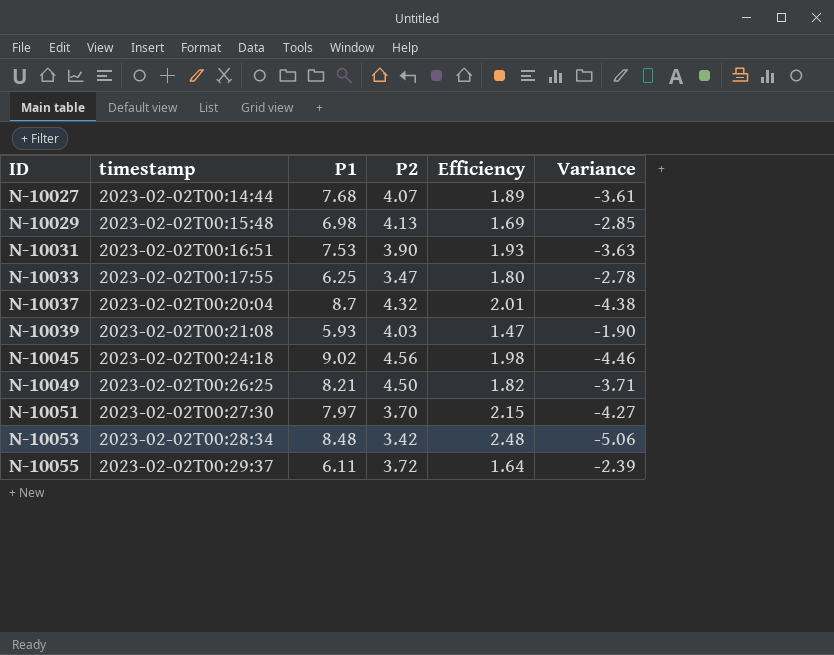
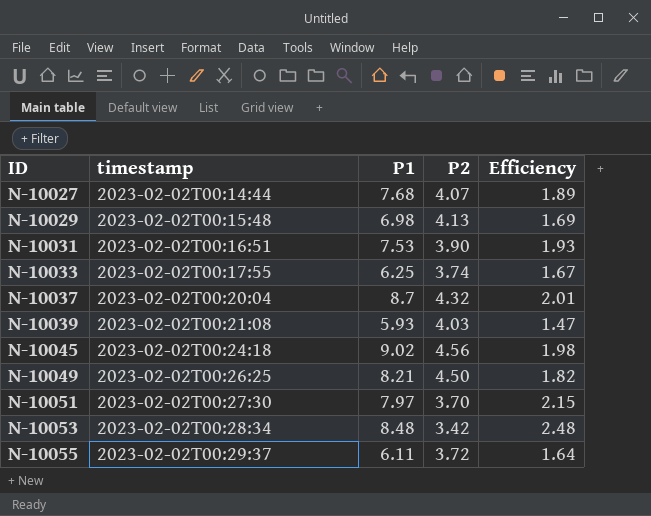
column Variance | formula: [P2] - [P1] -> none
N-10033 | P2: 3.47 -> 3.74
N-10033 | Efficiency: 1.80 -> 1.67

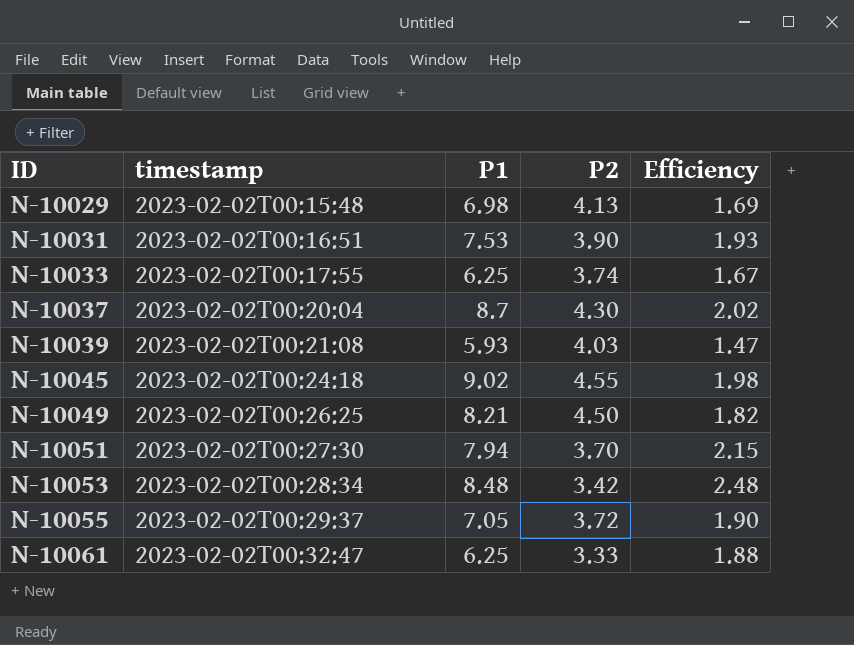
row N-10027: 2023-02-02T00:14:44 | 7.68 | 4.07 | 1.89 -> none
N-10037 | P2: 4.32 -> 4.30
N-10037 | Efficiency: 2.01 -> 2.02
N-10045 | P2: 4.56 -> 4.55
N-10051 | P1: 7.97 -> 7.94
N-10055 | P1: 6.11 -> 7.05
N-10055 | Efficiency: 1.64 -> 1.90
row N-10061: none -> 2023-02-02T00:32:47 | 6.25 | 3.33 | 1.88

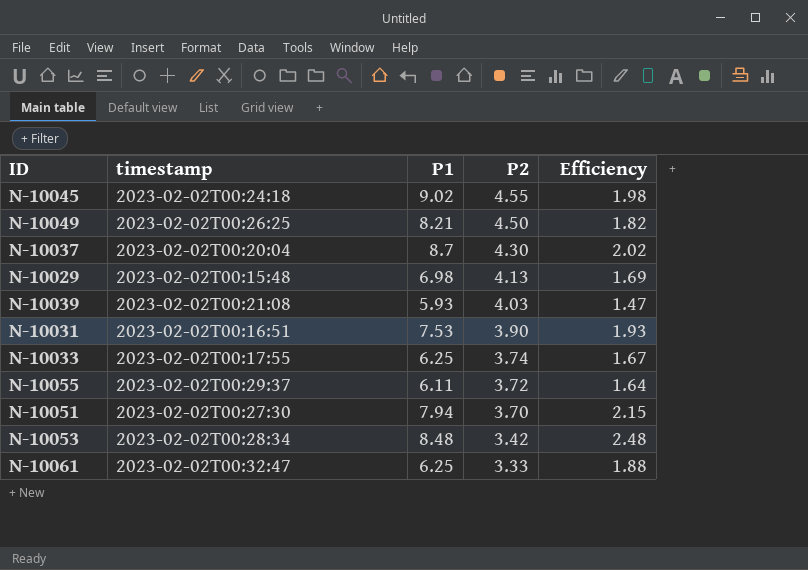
row order: ID ascending -> P2 descending
N-10055 | P1: 7.05 -> 6.11
N-10055 | Efficiency: 1.90 -> 1.64

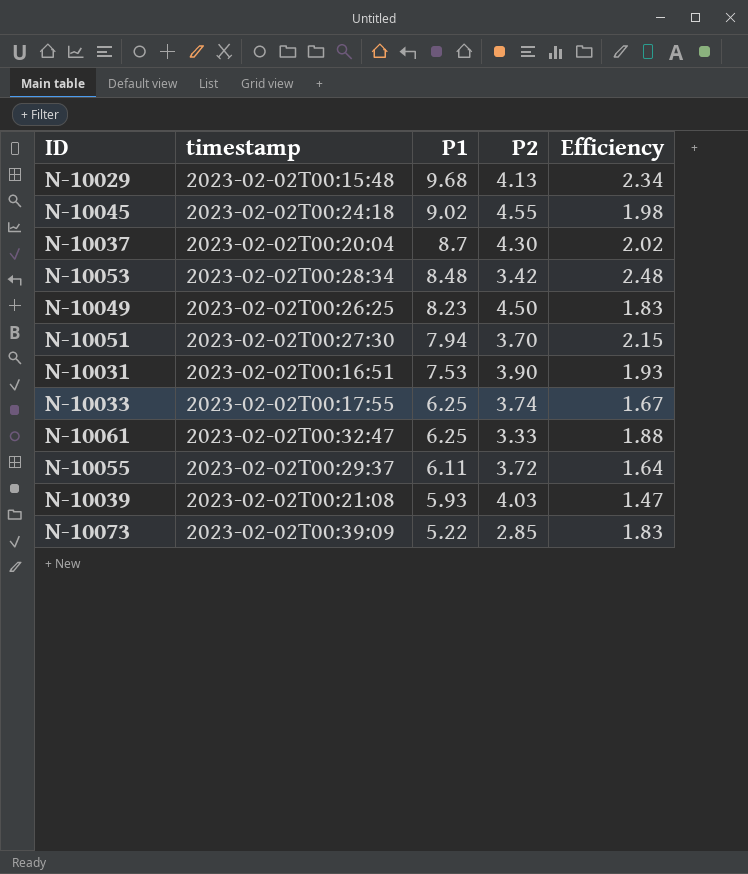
row order: P2 descending -> P1 descending
N-10029 | P1: 6.98 -> 9.68
N-10029 | Efficiency: 1.69 -> 2.34
N-10049 | P1: 8.21 -> 8.23
N-10049 | Efficiency: 1.82 -> 1.83
row N-10073: none -> 2023-02-02T00:39:09 | 5.22 | 2.85 | 1.83

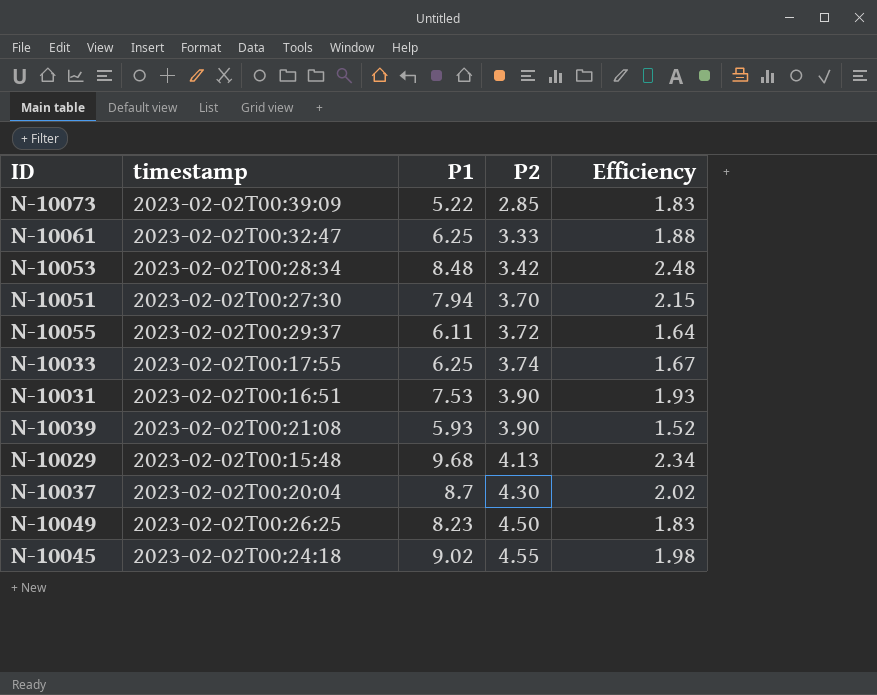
row order: P1 descending -> P2 ascending
N-10039 | P2: 4.03 -> 3.90
N-10039 | Efficiency: 1.47 -> 1.52

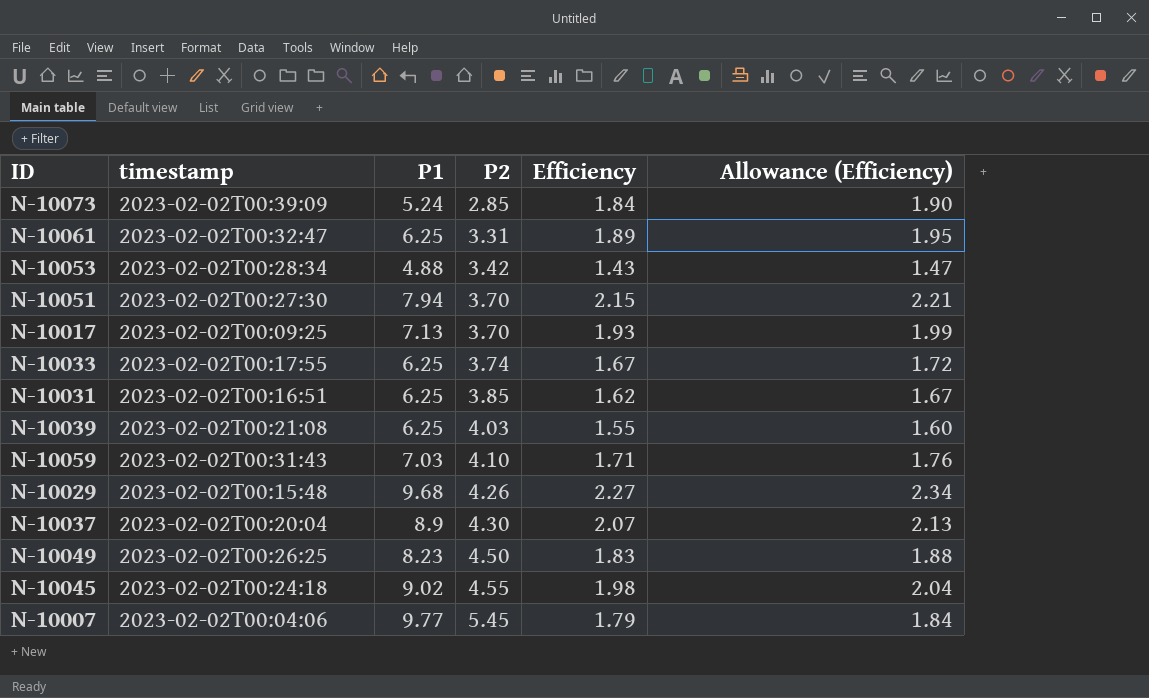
column Allowance (Efficiency) | formula: none -> [Efficiency] * 1.03
row N-10055: 2023-02-02T00:29:37 | 6.11 | 3.72 | 1.64 -> none
N-10073 | P1: 5.22 -> 5.24
N-10073 | Efficiency: 1.83 -> 1.84
N-10061 | P2: 3.33 -> 3.31
N-10061 | Efficiency: 1.88 -> 1.89
N-10053 | P1: 8.48 -> 4.88
N-10053 | Efficiency: 2.48 -> 1.43
row N-10017: none -> 2023-02-02T00:09:25 | 7.13 | 3.70 | 1.93 | 1.99
N-10031 | P1: 7.53 -> 6.25
N-10031 | P2: 3.90 -> 3.85
N-10031 | Efficiency: 1.93 -> 1.62
N-10039 | P1: 5.93 -> 6.25
N-10039 | P2: 3.90 -> 4.03
N-10039 | Efficiency: 1.52 -> 1.55
row N-10059: none -> 2023-02-02T00:31:43 | 7.03 | 4.10 | 1.71 | 1.76
N-10029 | P2: 4.13 -> 4.26
N-10029 | Efficiency: 2.34 -> 2.27
N-10037 | P1: 8.7 -> 8.9
N-10037 | Efficiency: 2.02 -> 2.07
row N-10007: none -> 2023-02-02T00:04:06 | 9.77 | 5.45 | 1.79 | 1.84

